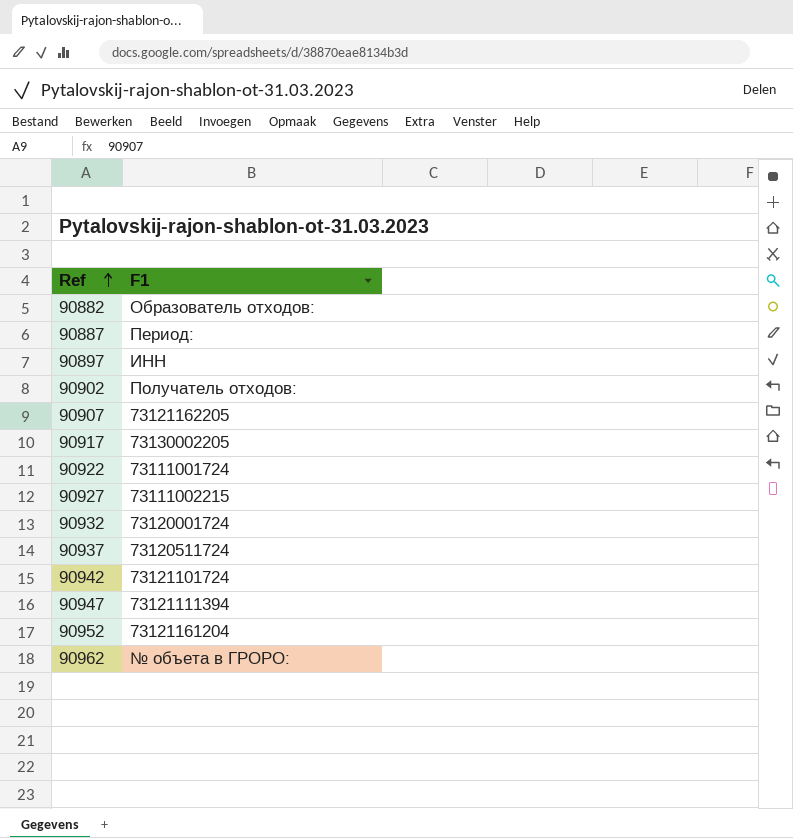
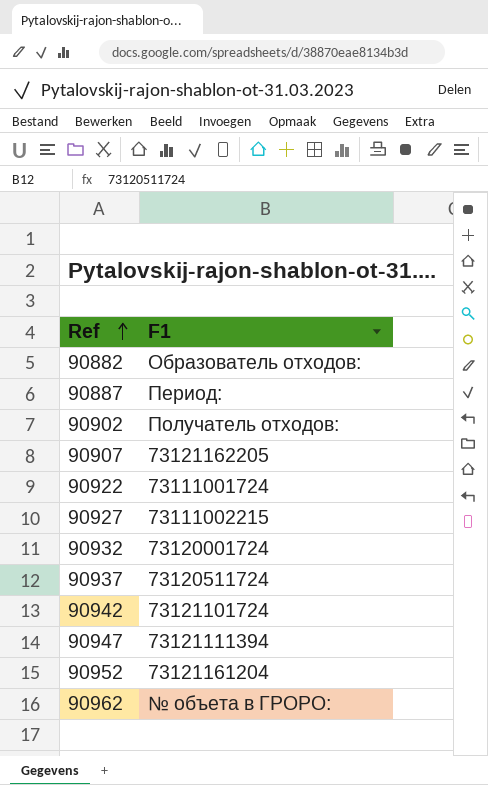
row 90897: ИНН -> none
row 90917: 73130002205 -> none

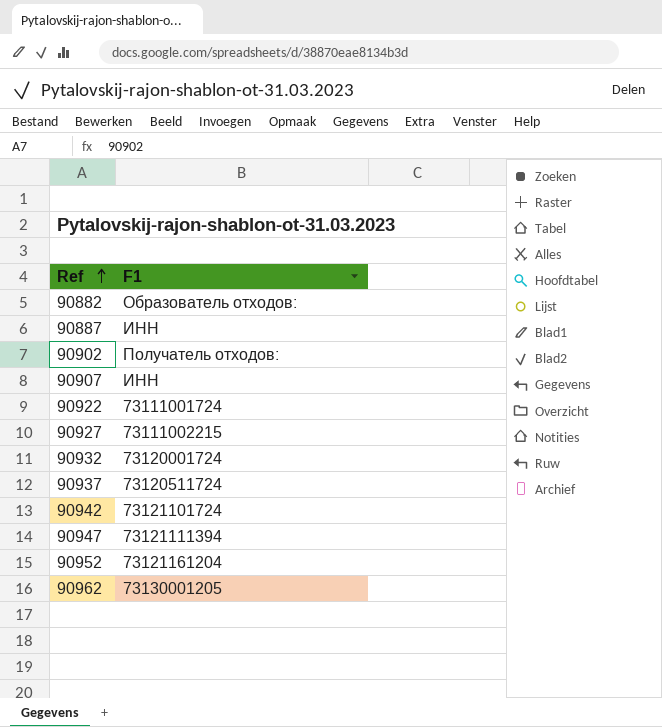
90887 | F1: Период: -> ИНН
90907 | F1: 73121162205 -> ИНН
90962 | F1: № объета в ГРОРО: -> 73130001205

